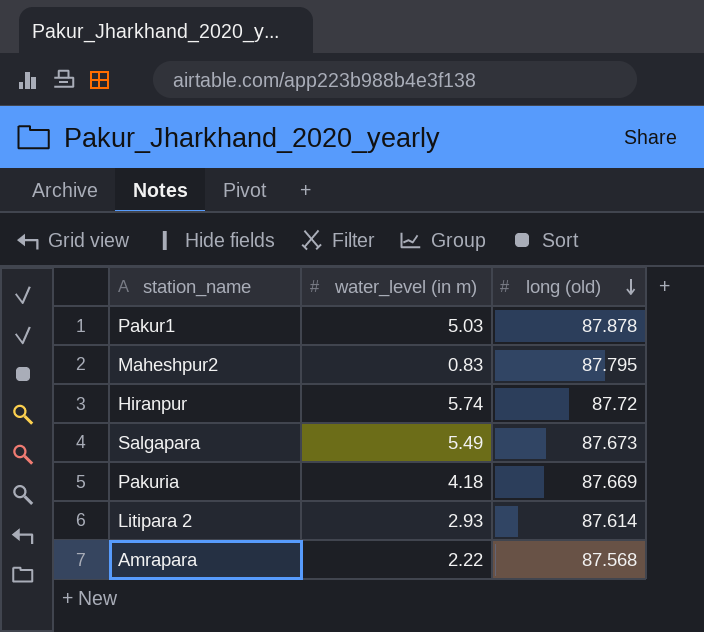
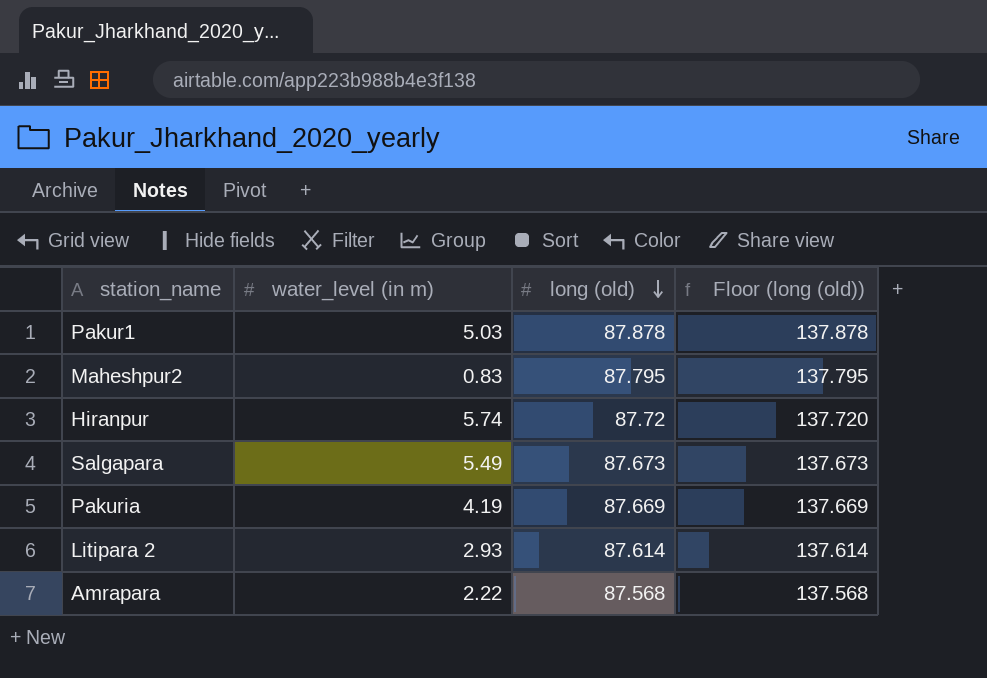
column Floor (long (old)) | formula: none -> [long (old)] + 50
Pakuria | water_level (in m): 4.18 -> 4.19

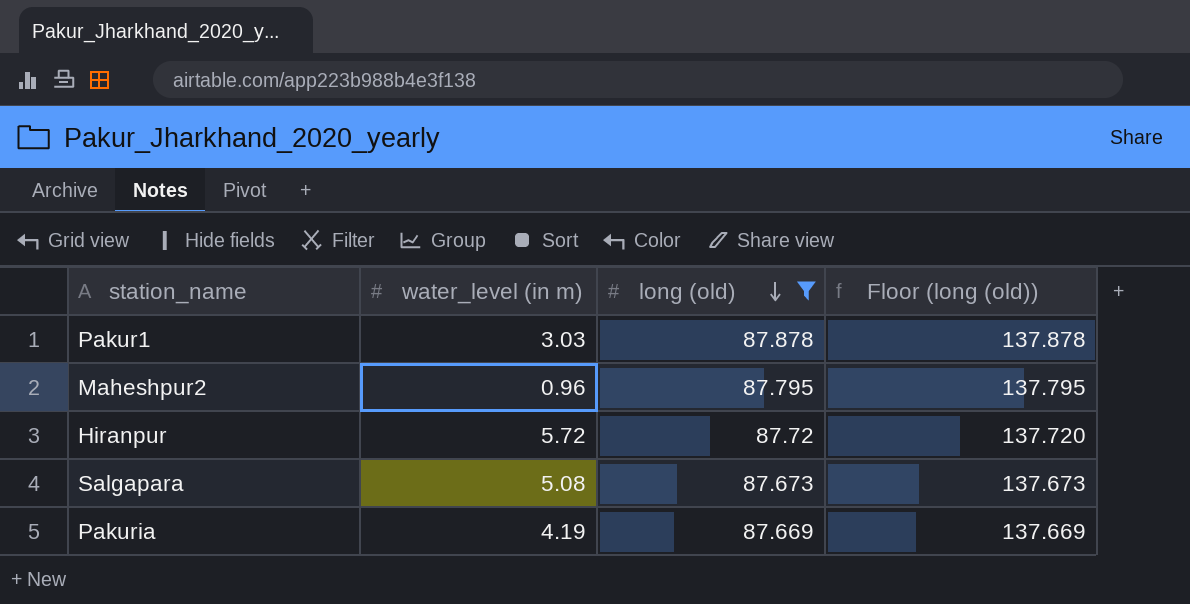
filter: none -> long (old) >= 87.669
Pakur1 | water_level (in m): 5.03 -> 3.03
Maheshpur2 | water_level (in m): 0.83 -> 0.96
Hiranpur | water_level (in m): 5.74 -> 5.72
Salgapara | water_level (in m): 5.49 -> 5.08

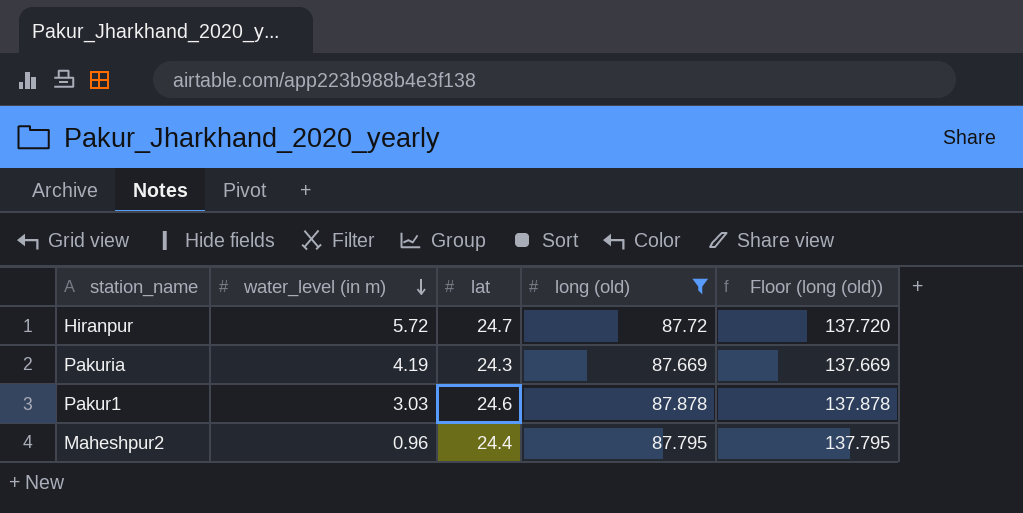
row order: long (old) descending -> water_level (in m) descending
column lat | position: none -> 3
row Salgapara: 5.08 | 87.673 | 137.673 -> none

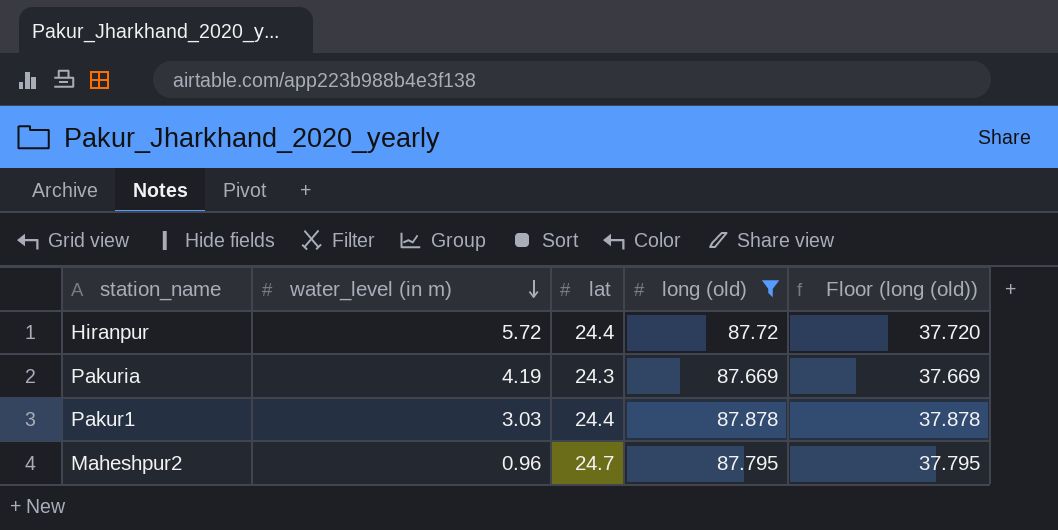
column Floor (long (old)) | formula: [long (old)] + 50 -> [long (old)] - 50
Hiranpur | lat: 24.7 -> 24.4
Pakur1 | lat: 24.6 -> 24.4
Maheshpur2 | lat: 24.4 -> 24.7

